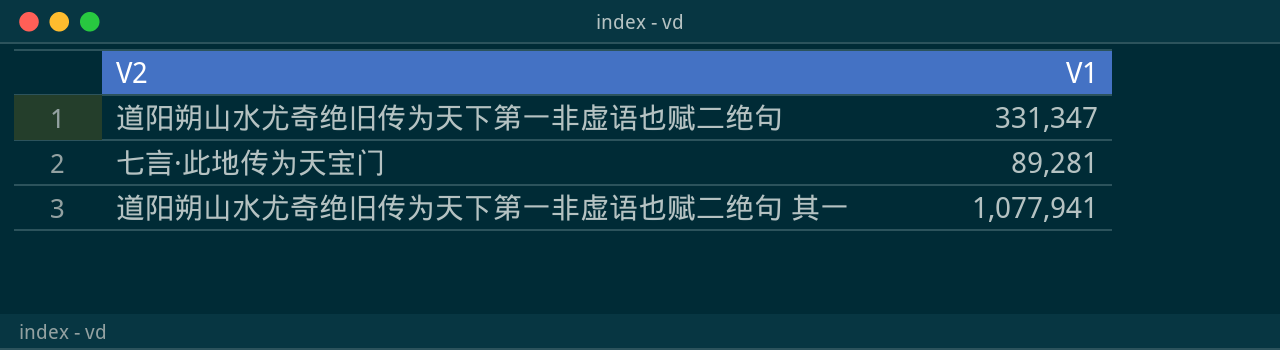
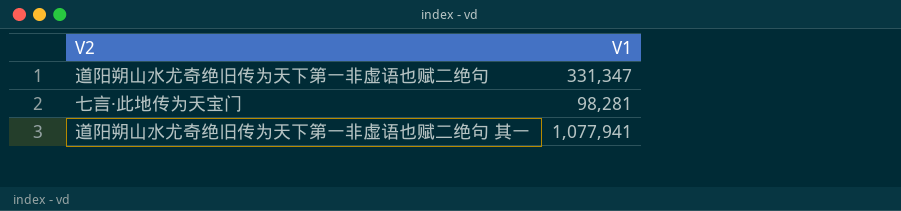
七言·此地传为天宝门 | V1: 89,281 -> 98,281

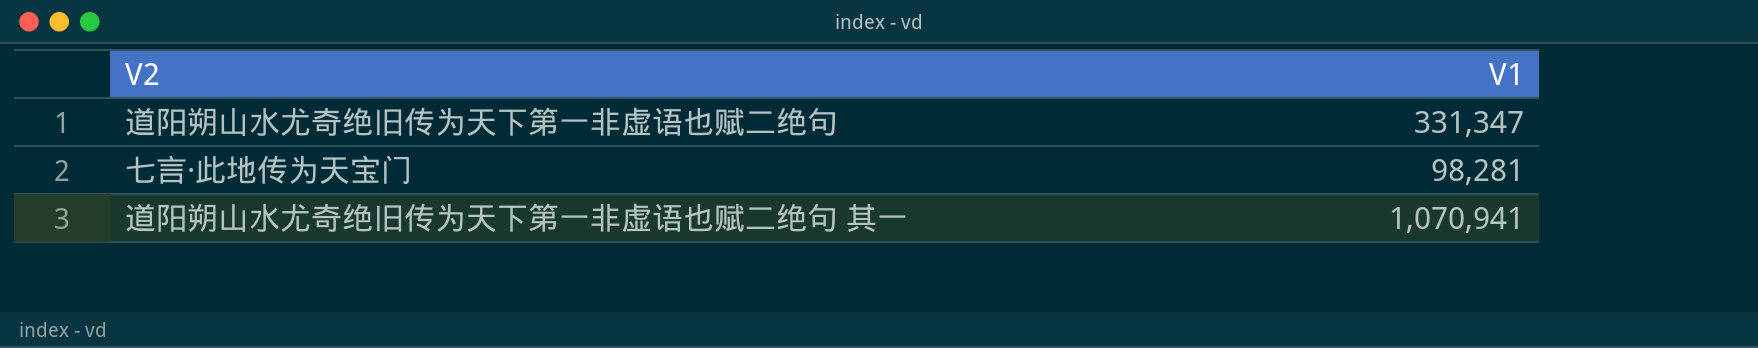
道阳朔山水尤奇绝旧传为天下第一非虚语也赋二绝句 其一 | V1: 1,077,941 -> 1,070,941

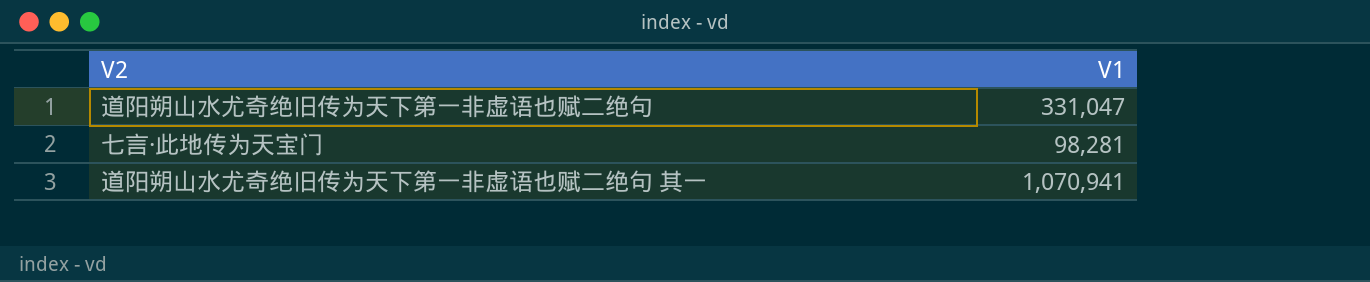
道阳朔山水尤奇绝旧传为天下第一非虚语也赋二绝句 | V1: 331,347 -> 331,047

